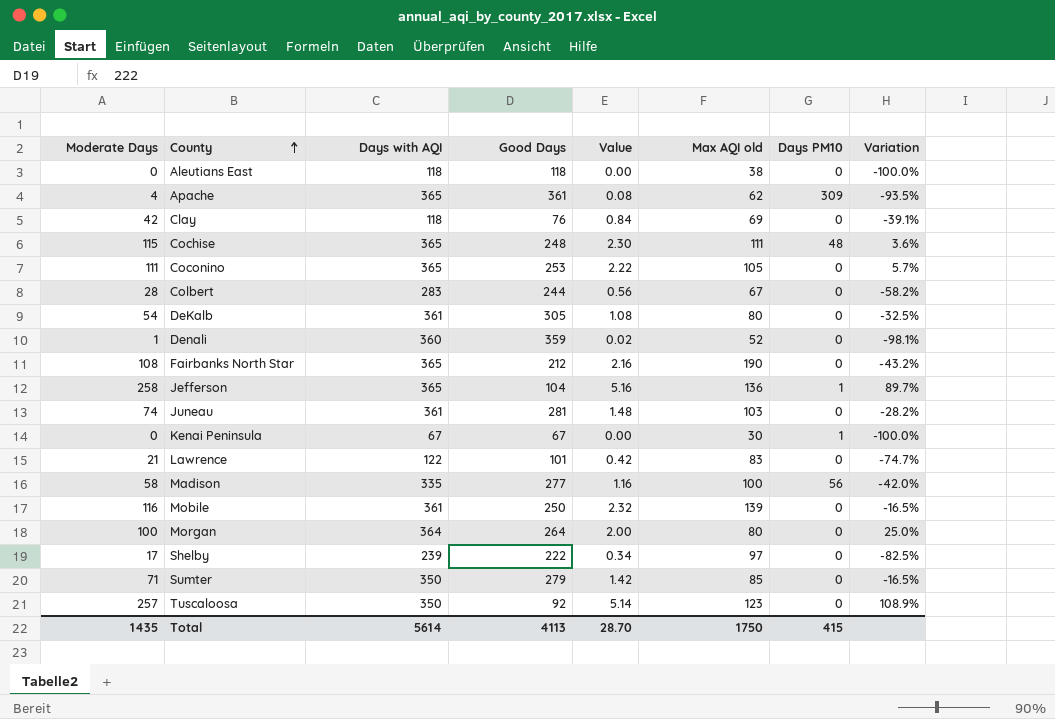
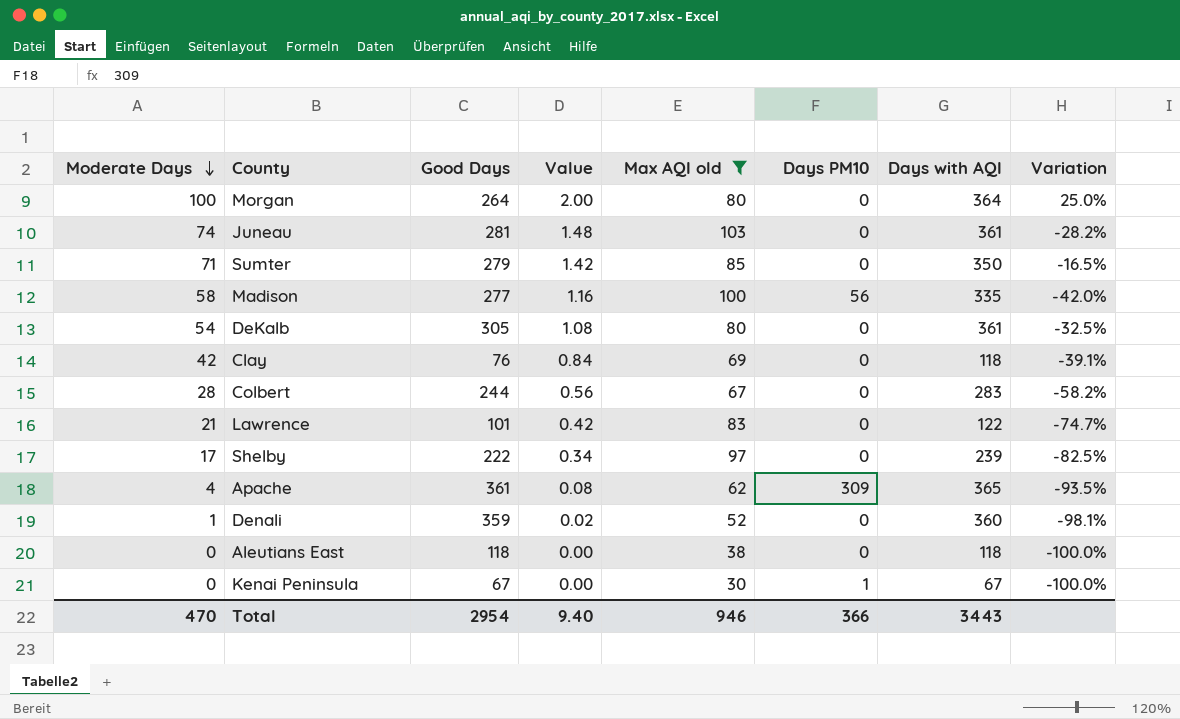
filter: none -> Max AQI old <= 103
row order: County ascending -> Moderate Days descending
column Days with AQI | position: 3 -> 7
Total | Moderate Days: 1435 -> 470
Total | Good Days: 4113 -> 2954
Total | Value: 28.70 -> 9.40
Total | Max AQI old: 1750 -> 946
Total | Days PM10: 415 -> 366
Total | Days with AQI: 5614 -> 3443

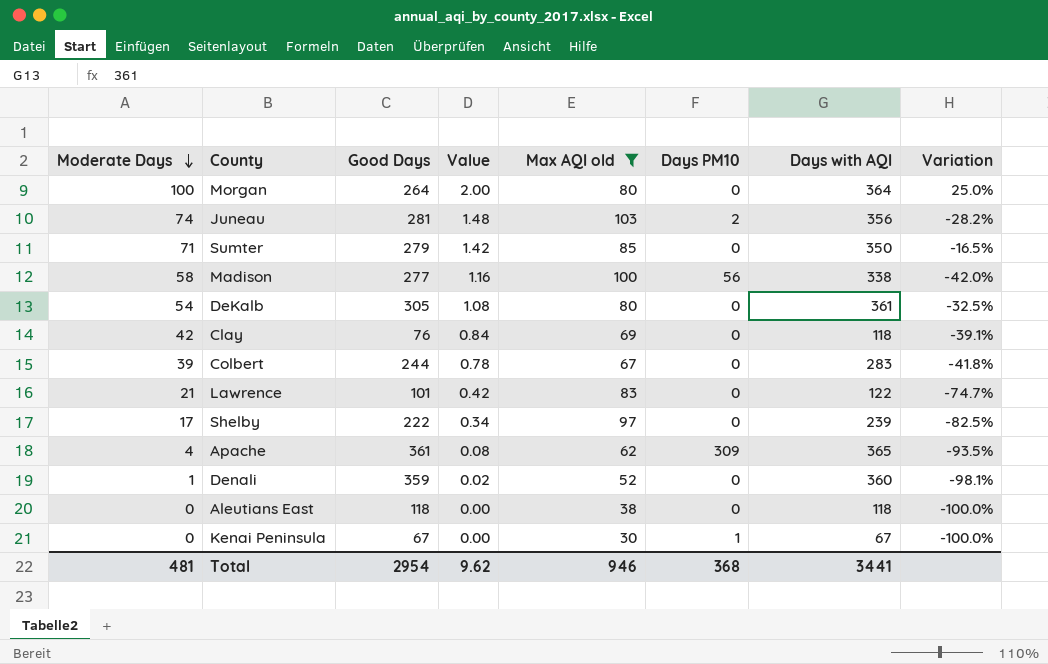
Juneau | Days PM10: 0 -> 2
Juneau | Days with AQI: 361 -> 356
Madison | Days with AQI: 335 -> 338
Colbert | Moderate Days: 28 -> 39
Colbert | Value: 0.56 -> 0.78
Colbert | Variation: -58.2% -> -41.8%
Total | Moderate Days: 470 -> 481
Total | Value: 9.40 -> 9.62
Total | Days PM10: 366 -> 368
Total | Days with AQI: 3443 -> 3441

